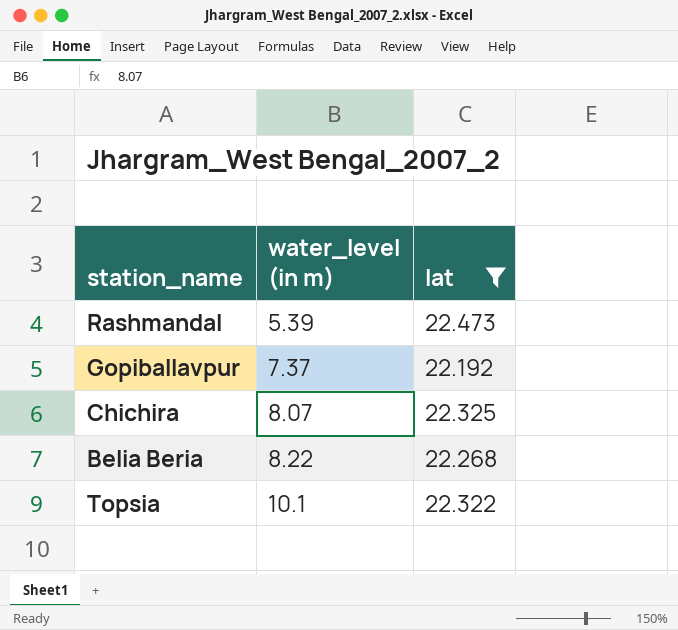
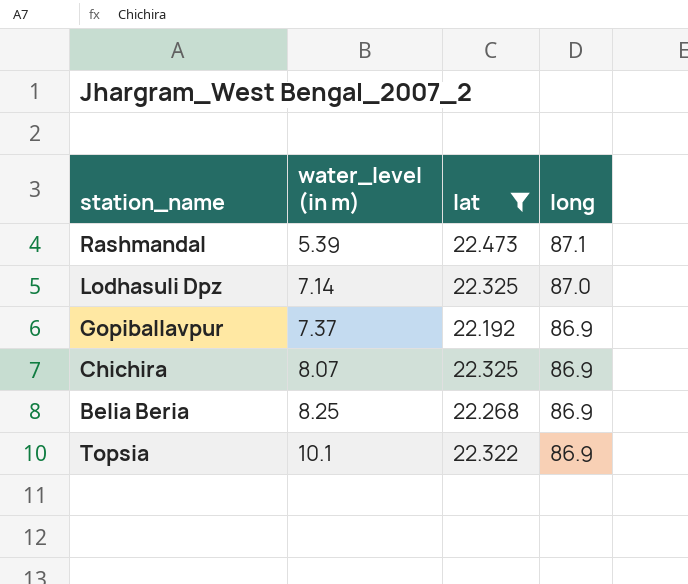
column long | position: none -> 4
row Lodhasuli Dpz: none -> 7.14 | 22.325 | 87.0
Belia Beria | water_level (in m): 8.22 -> 8.25

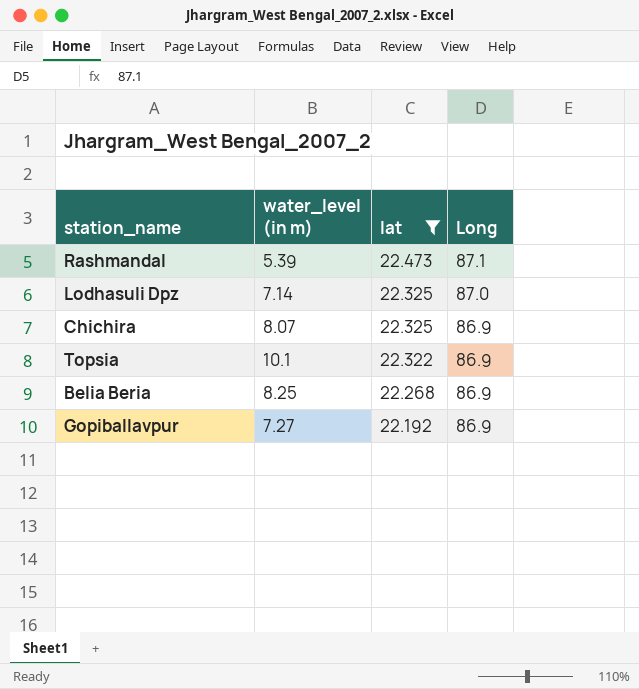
row order: water_level (in m) ascending -> lat descending
column name: long -> Long
Gopiballavpur | water_level (in m): 7.37 -> 7.27

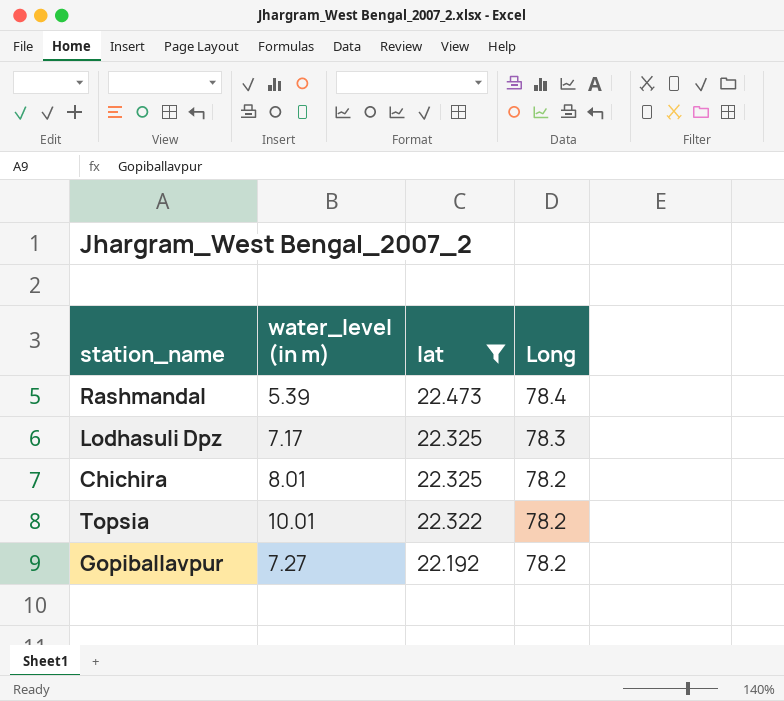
row Belia Beria: 8.25 | 22.268 | 86.9 -> none
Rashmandal | Long: 87.1 -> 78.4
Lodhasuli Dpz | water_level (in m): 7.14 -> 7.17
Lodhasuli Dpz | Long: 87.0 -> 78.3
Chichira | water_level (in m): 8.07 -> 8.01
Chichira | Long: 86.9 -> 78.2
Topsia | water_level (in m): 10.1 -> 10.01
Topsia | Long: 86.9 -> 78.2
Gopiballavpur | Long: 86.9 -> 78.2

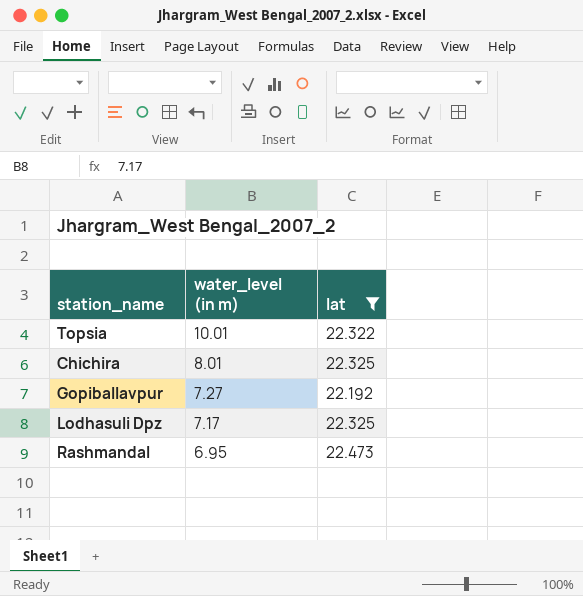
row order: lat descending -> water_level (in m) descending
column Long | position: 4 -> none
Rashmandal | water_level (in m): 5.39 -> 6.95

